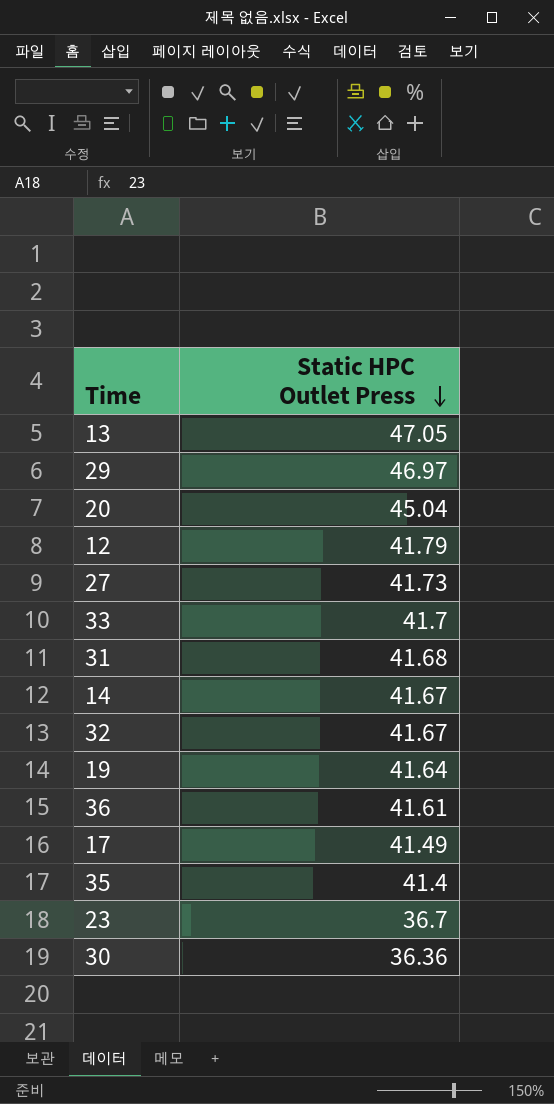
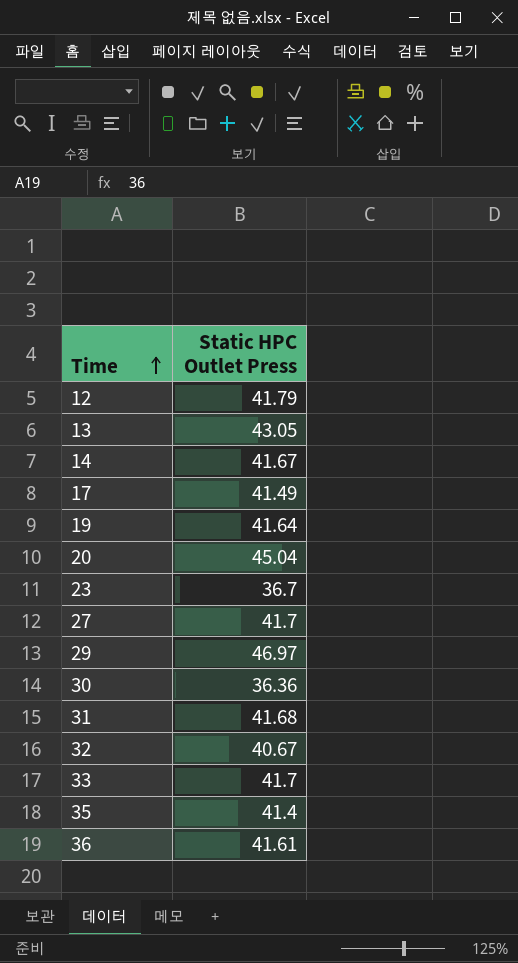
row order: Static HPC Outlet Press descending -> Time ascending
13 | Static HPC Outlet Press: 47.05 -> 43.05
27 | Static HPC Outlet Press: 41.73 -> 41.7
32 | Static HPC Outlet Press: 41.67 -> 40.67

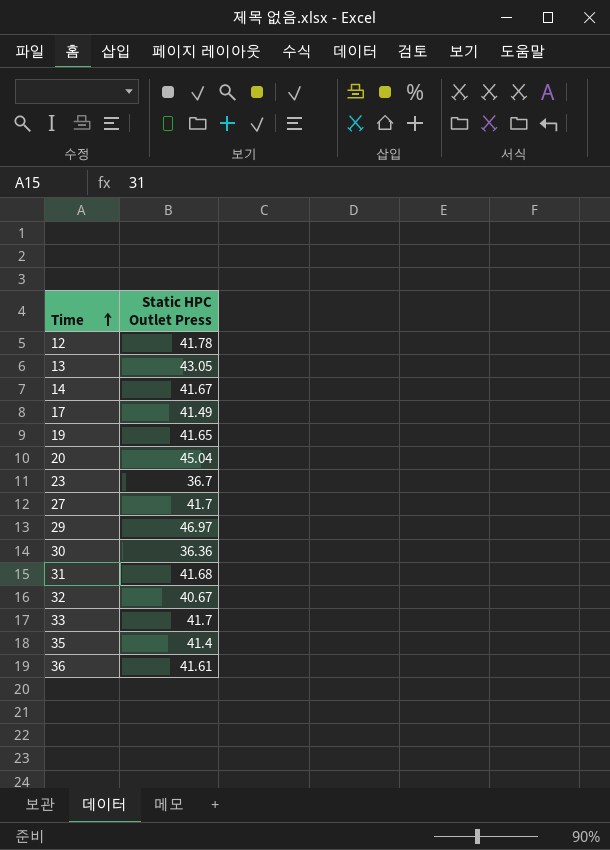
12 | Static HPC Outlet Press: 41.79 -> 41.78
19 | Static HPC Outlet Press: 41.64 -> 41.65

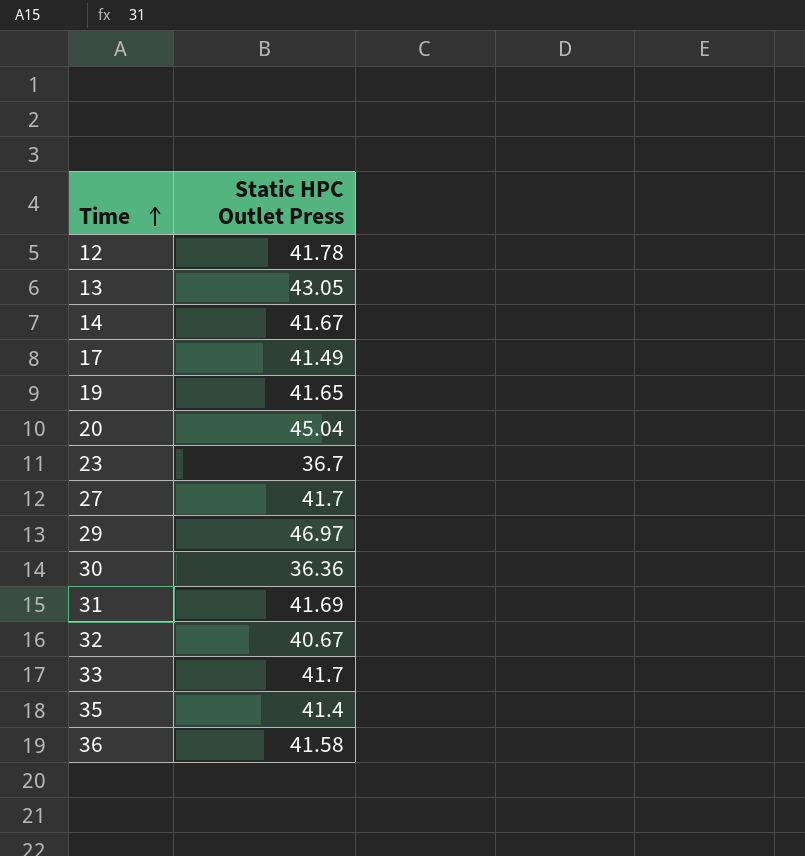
31 | Static HPC Outlet Press: 41.68 -> 41.69
36 | Static HPC Outlet Press: 41.61 -> 41.58

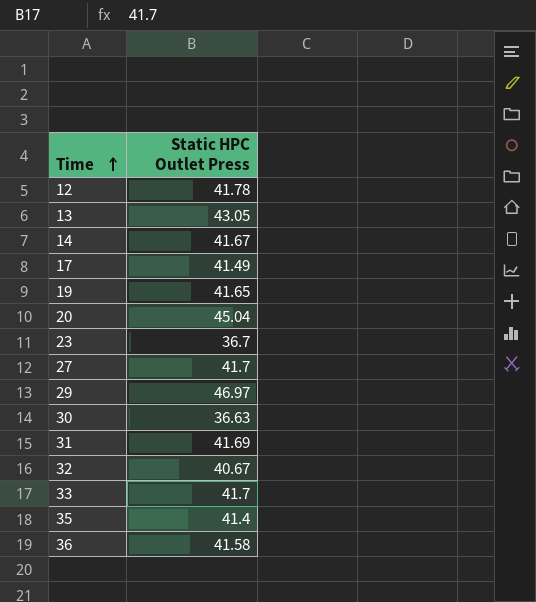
30 | Static HPC Outlet Press: 36.36 -> 36.63

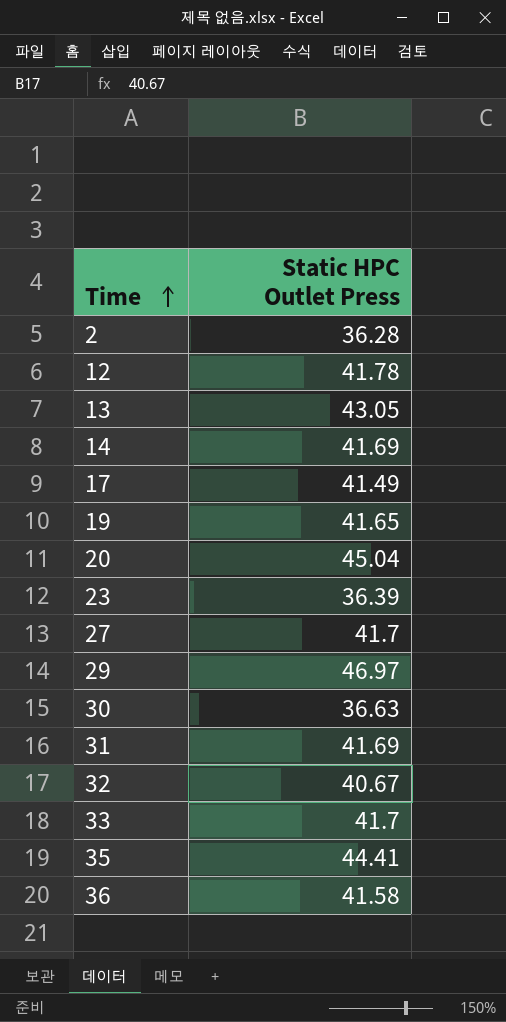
row 2: none -> 36.28
14 | Static HPC Outlet Press: 41.67 -> 41.69
23 | Static HPC Outlet Press: 36.7 -> 36.39
35 | Static HPC Outlet Press: 41.4 -> 44.41

